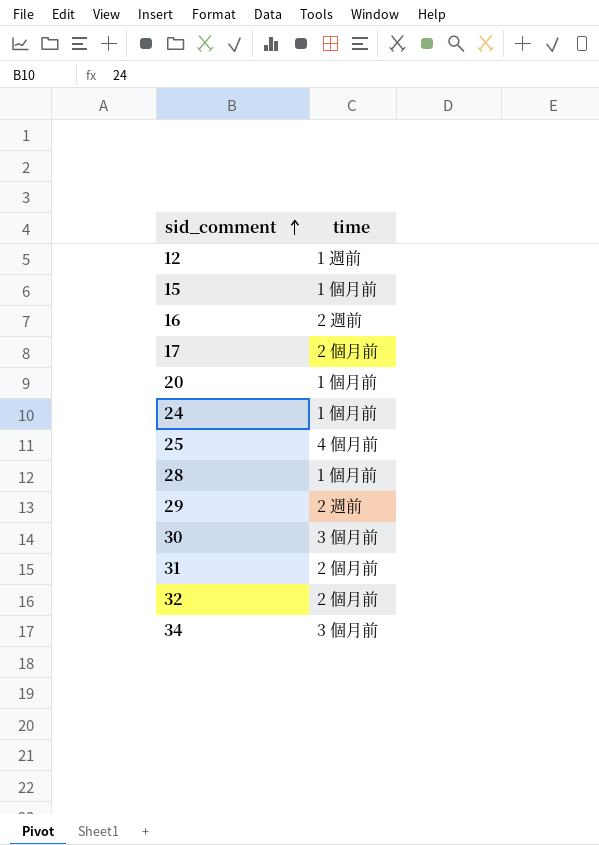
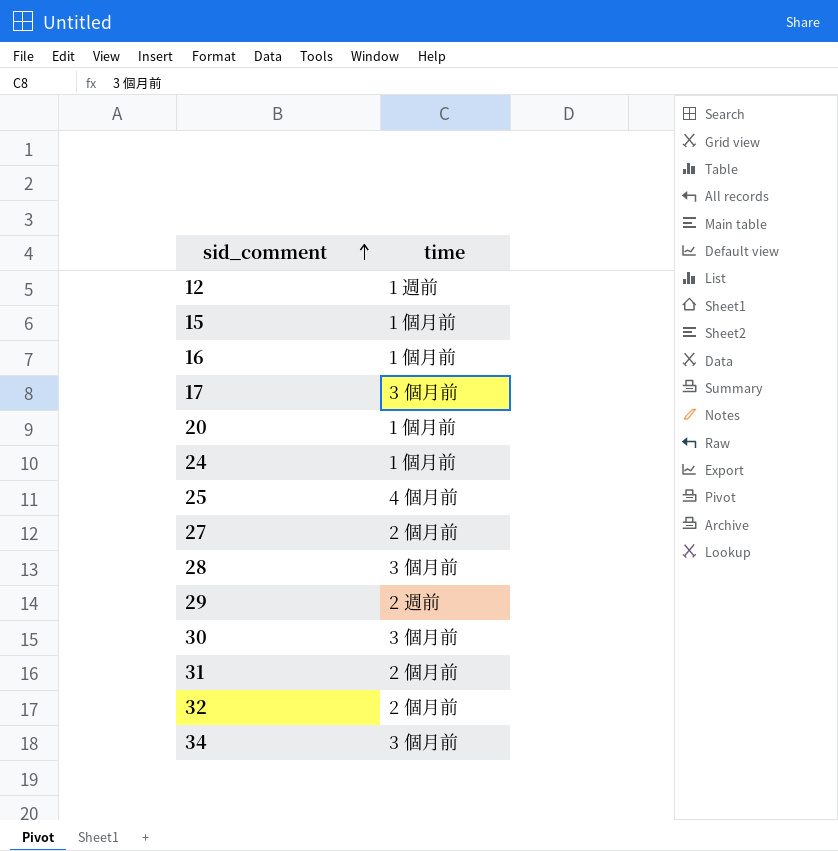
16 | time: 2 週前 -> 1 個月前
17 | time: 2 個月前 -> 3 個月前
row 27: none -> 2 個月前
28 | time: 1 個月前 -> 3 個月前

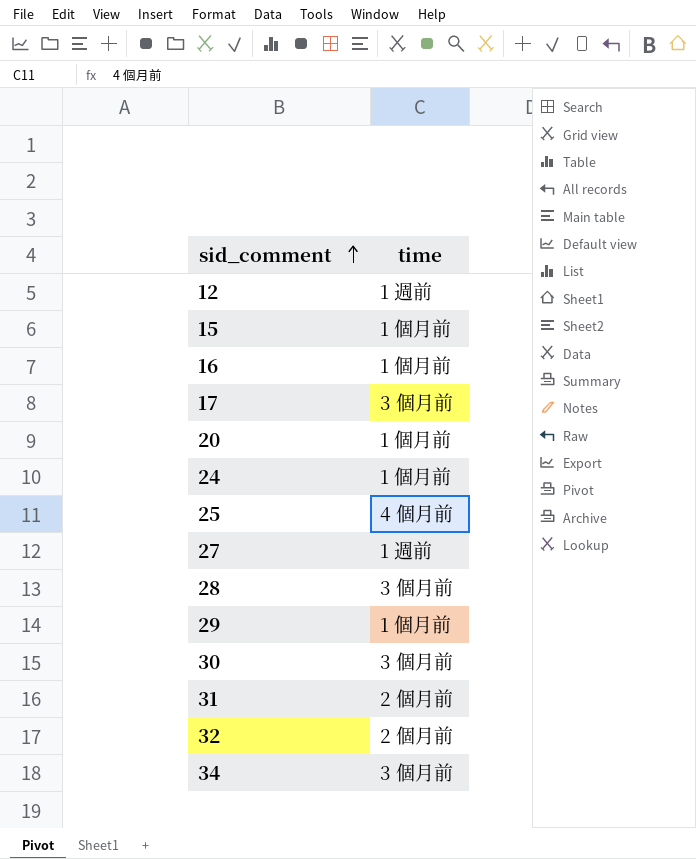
27 | time: 2 個月前 -> 1 週前
29 | time: 2 週前 -> 1 個月前

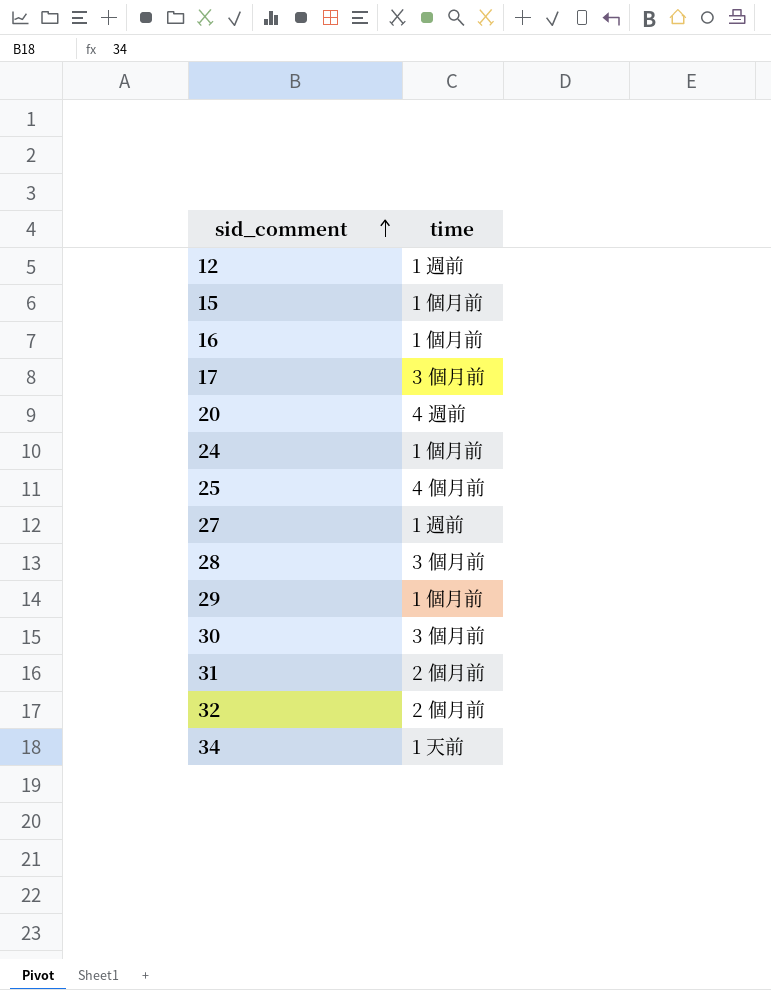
20 | time: 1 個月前 -> 4 週前
34 | time: 3 個月前 -> 1 天前

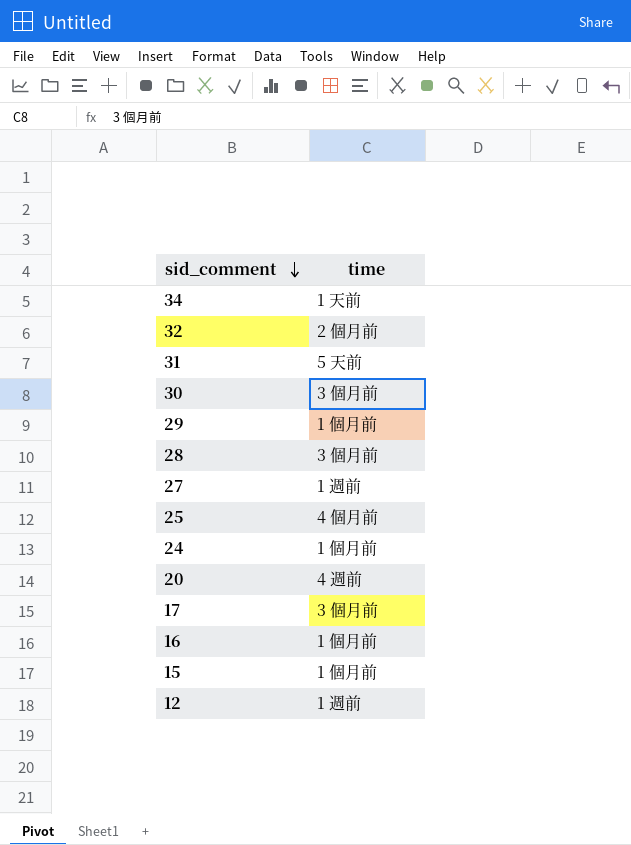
row order: sid_comment ascending -> sid_comment descending
31 | time: 2 個月前 -> 5 天前

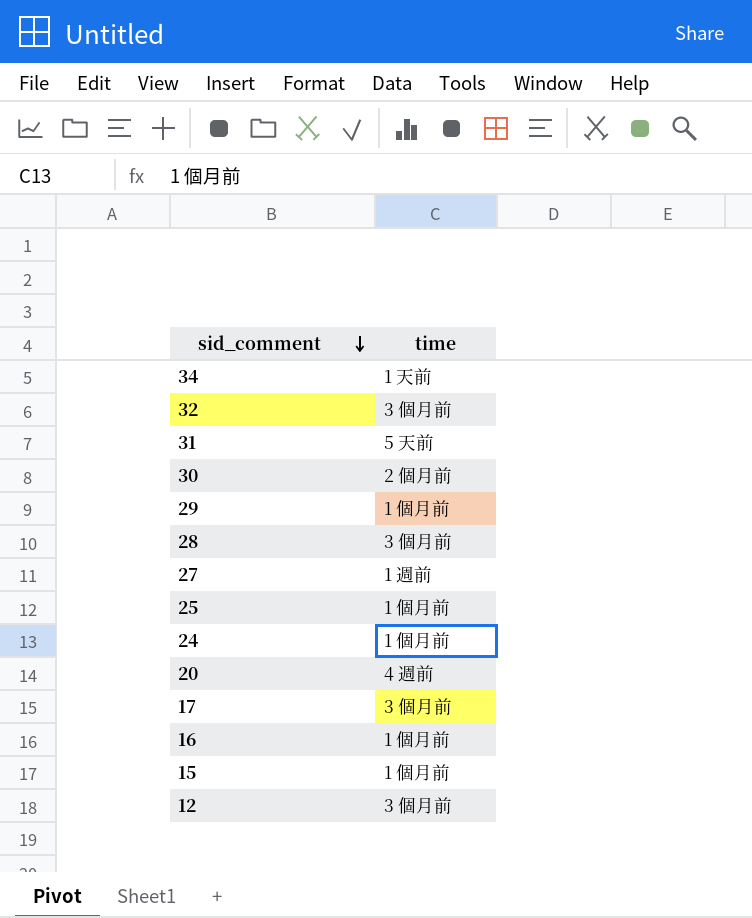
32 | time: 2 個月前 -> 3 個月前
30 | time: 3 個月前 -> 2 個月前
25 | time: 4 個月前 -> 1 個月前
12 | time: 1 週前 -> 3 個月前

